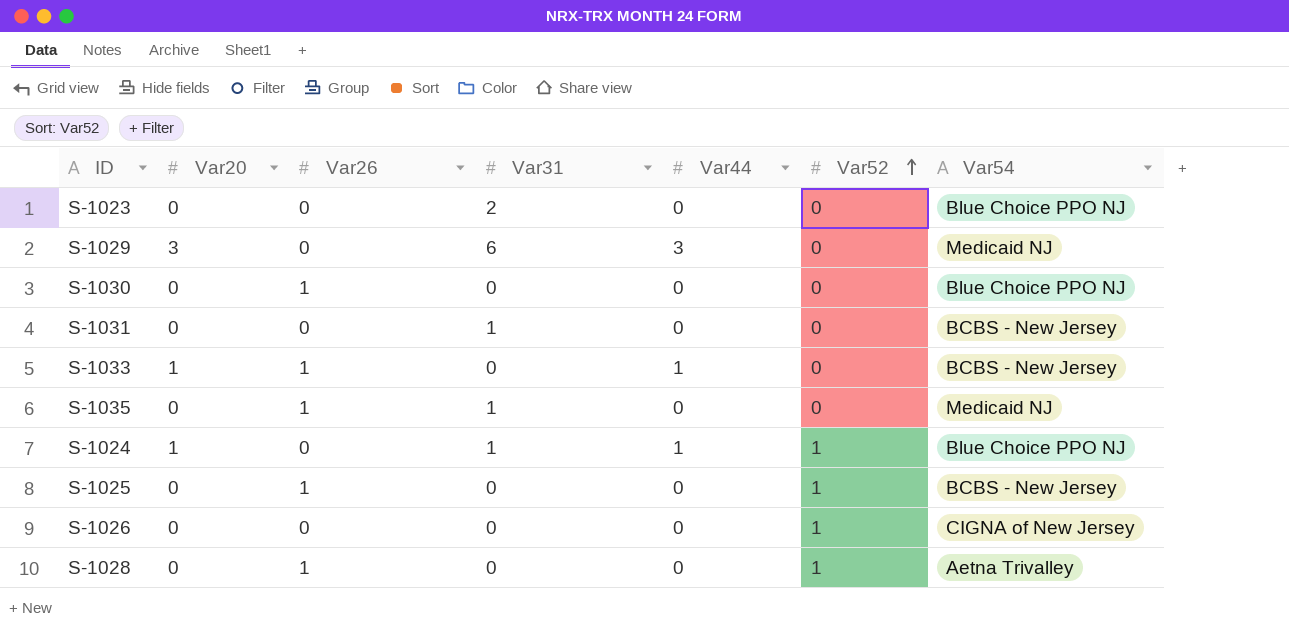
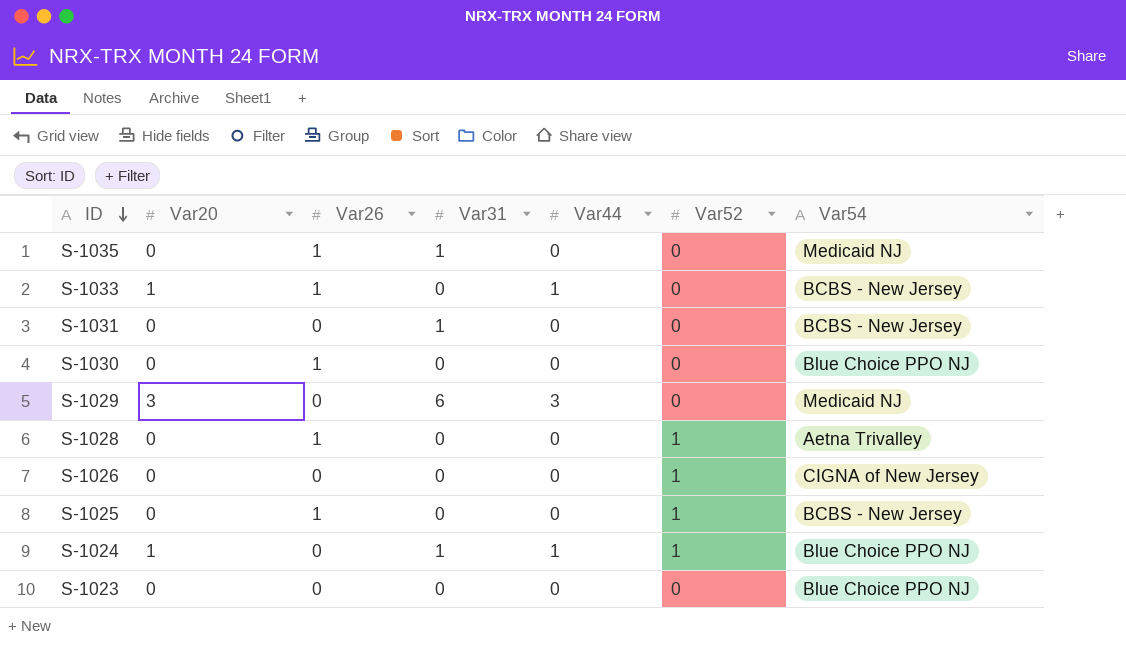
row order: Var52 ascending -> ID descending
S-1023 | Var31: 2 -> 0

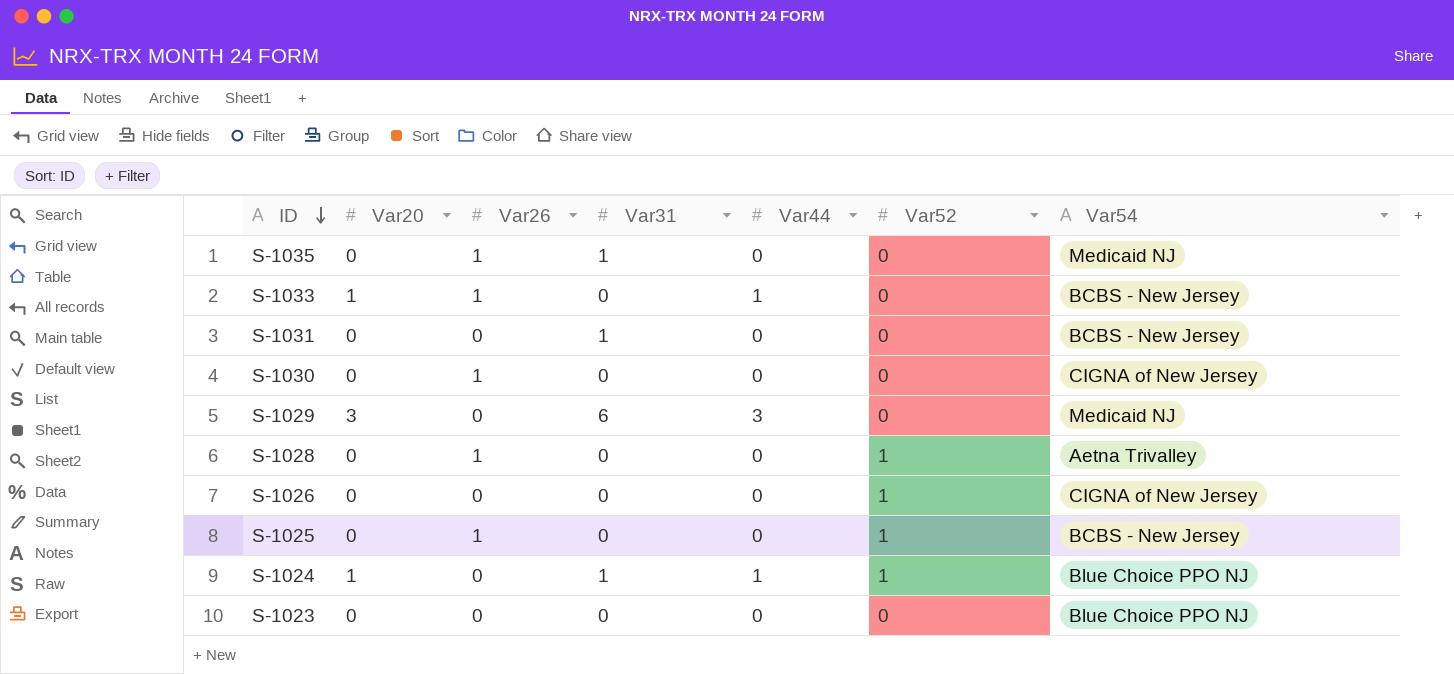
S-1030 | Var54: Blue Choice PPO NJ -> CIGNA of New Jersey

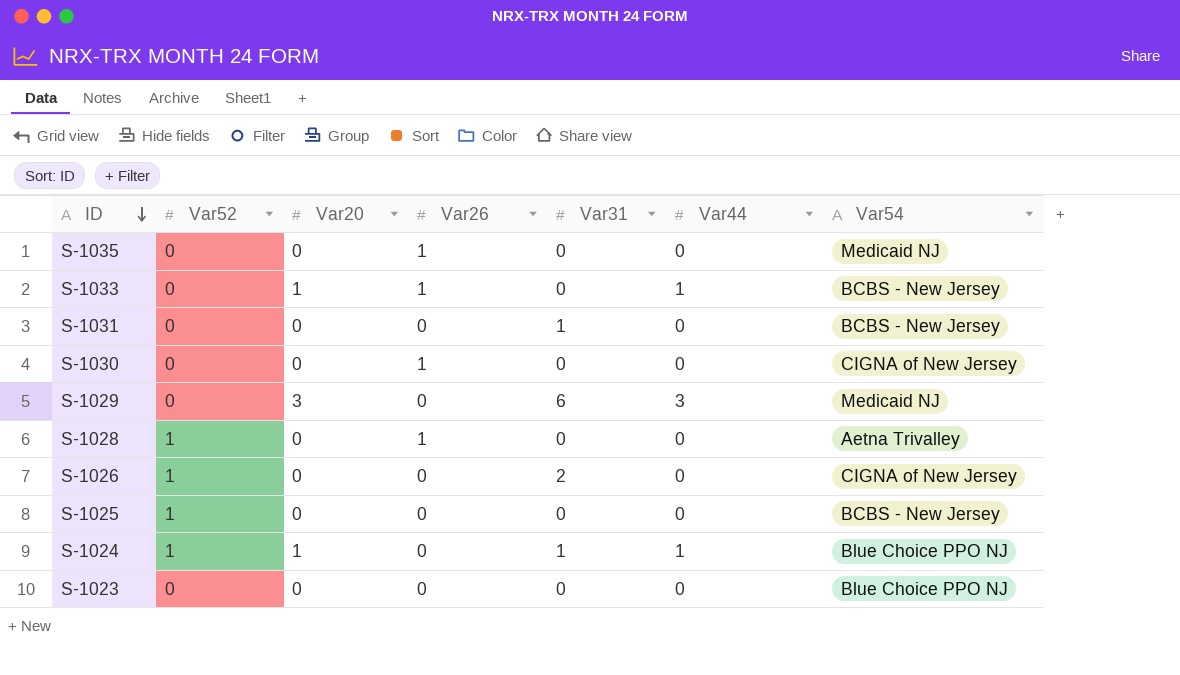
column Var52 | position: 6 -> 2
S-1035 | Var31: 1 -> 0
S-1026 | Var31: 0 -> 2
S-1025 | Var26: 1 -> 0

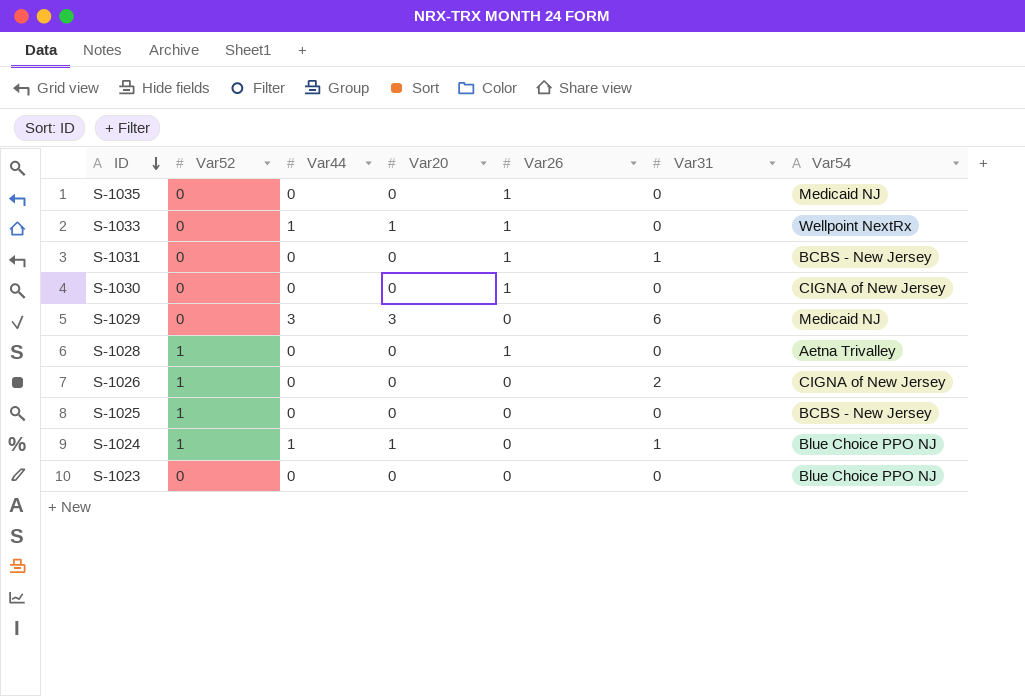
column Var44 | position: 6 -> 3
S-1033 | Var54: BCBS - New Jersey -> Wellpoint NextRx
S-1031 | Var26: 0 -> 1

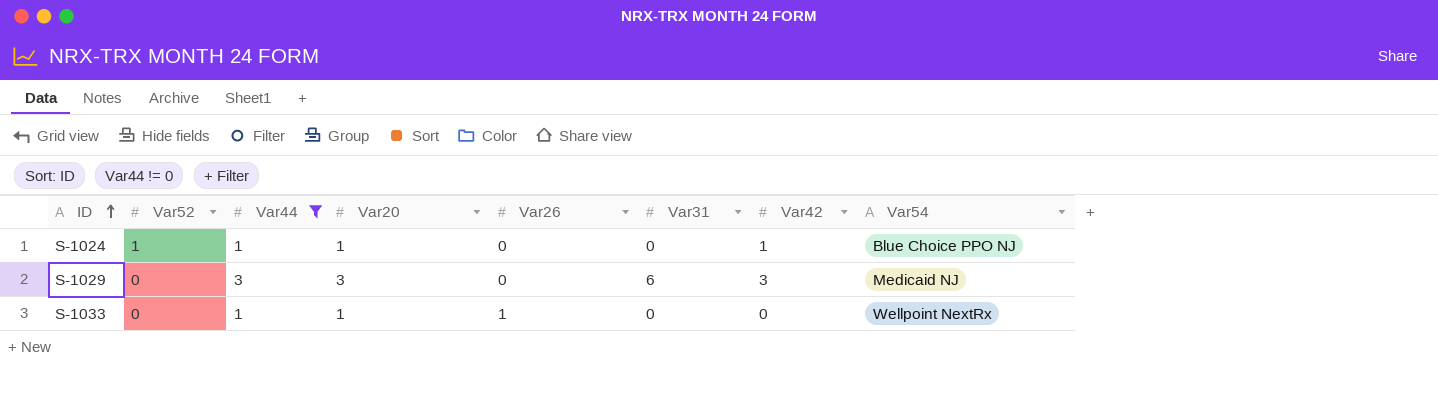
filter: none -> Var44 != 0
row order: ID descending -> ID ascending
column Var42 | position: none -> 7
S-1024 | Var31: 1 -> 0

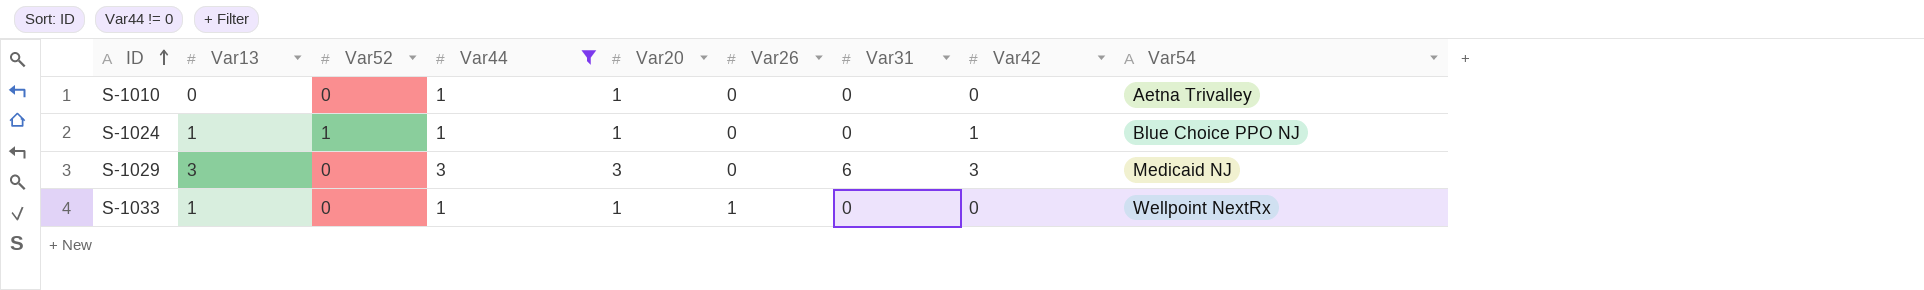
column Var13 | position: none -> 2
row S-1010: none -> 0 | 0 | 1 | 1 | 0 | 0 | 0 | Aetna Trivalley

